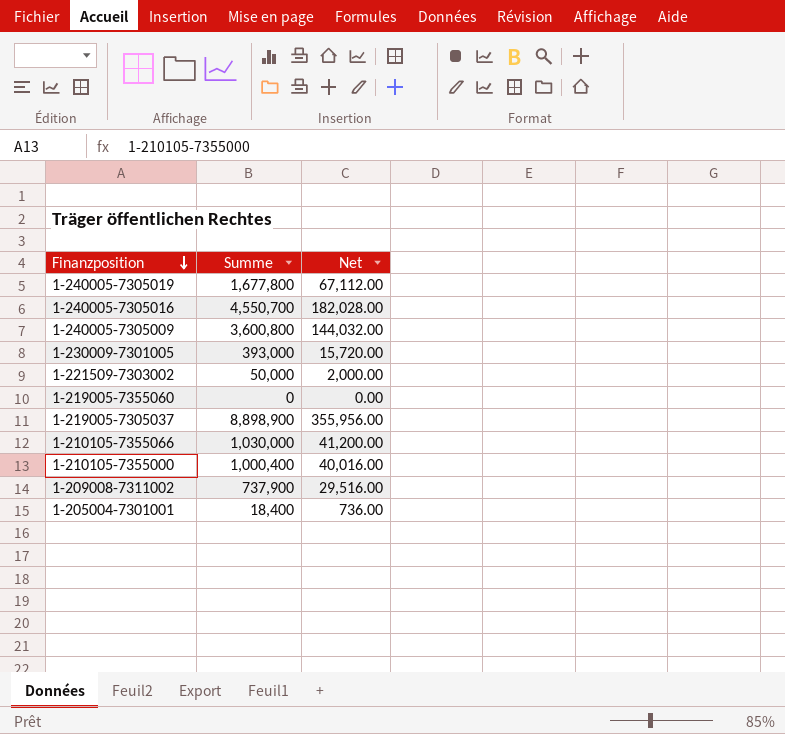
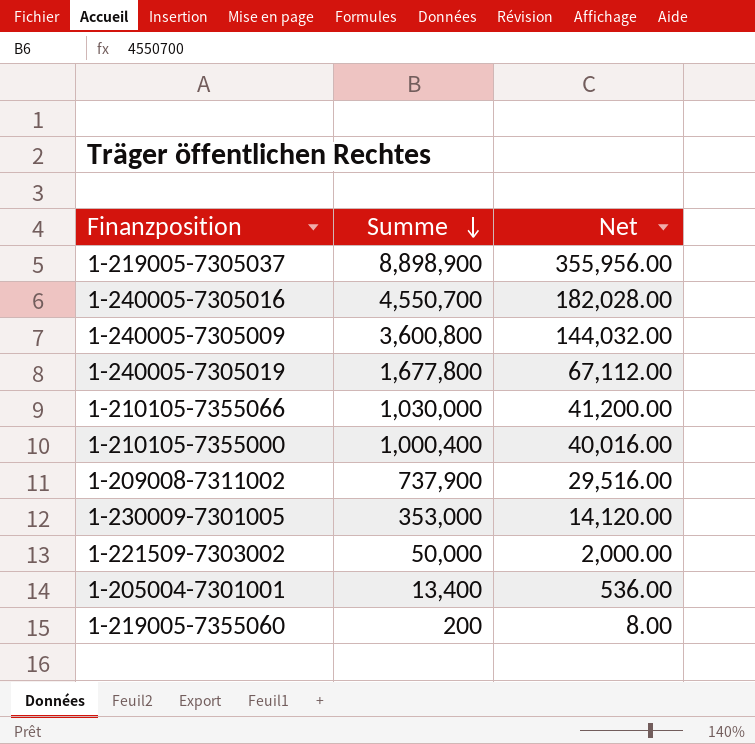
row order: Finanzposition descending -> Summe descending
1-230009-7301005 | Summe: 393,000 -> 353,000
1-230009-7301005 | Net: 15,720.00 -> 14,120.00
1-205004-7301001 | Summe: 18,400 -> 13,400
1-205004-7301001 | Net: 736.00 -> 536.00
1-219005-7355060 | Summe: 0 -> 200
1-219005-7355060 | Net: 0.00 -> 8.00

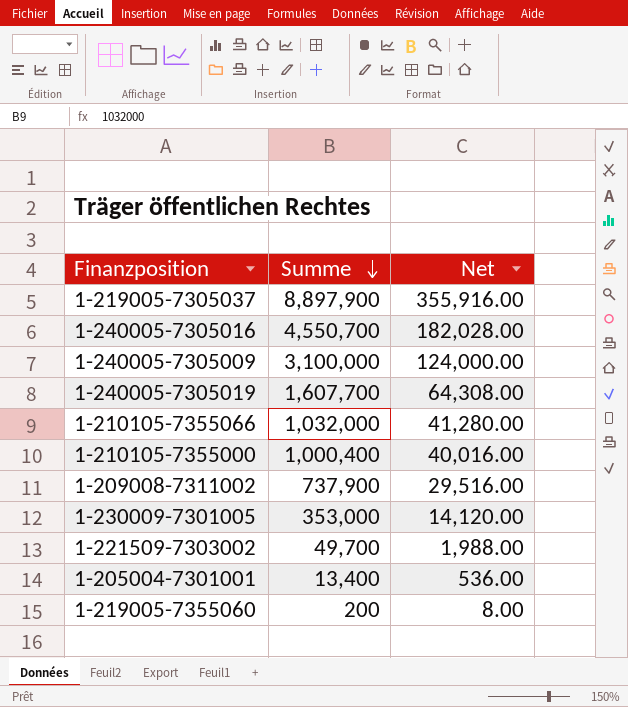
1-219005-7305037 | Summe: 8,898,900 -> 8,897,900
1-219005-7305037 | Net: 355,956.00 -> 355,916.00
1-240005-7305009 | Summe: 3,600,800 -> 3,100,000
1-240005-7305009 | Net: 144,032.00 -> 124,000.00
1-240005-7305019 | Summe: 1,677,800 -> 1,607,700
1-240005-7305019 | Net: 67,112.00 -> 64,308.00
1-210105-7355066 | Summe: 1,030,000 -> 1,032,000
1-210105-7355066 | Net: 41,200.00 -> 41,280.00
1-221509-7303002 | Summe: 50,000 -> 49,700
1-221509-7303002 | Net: 2,000.00 -> 1,988.00

